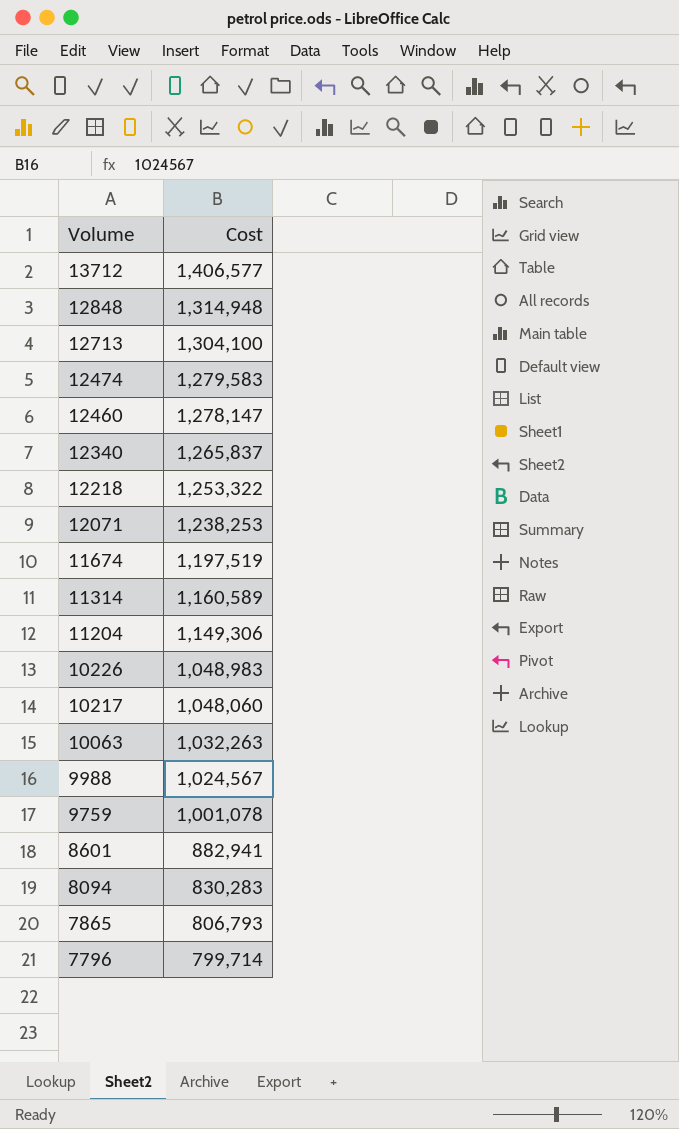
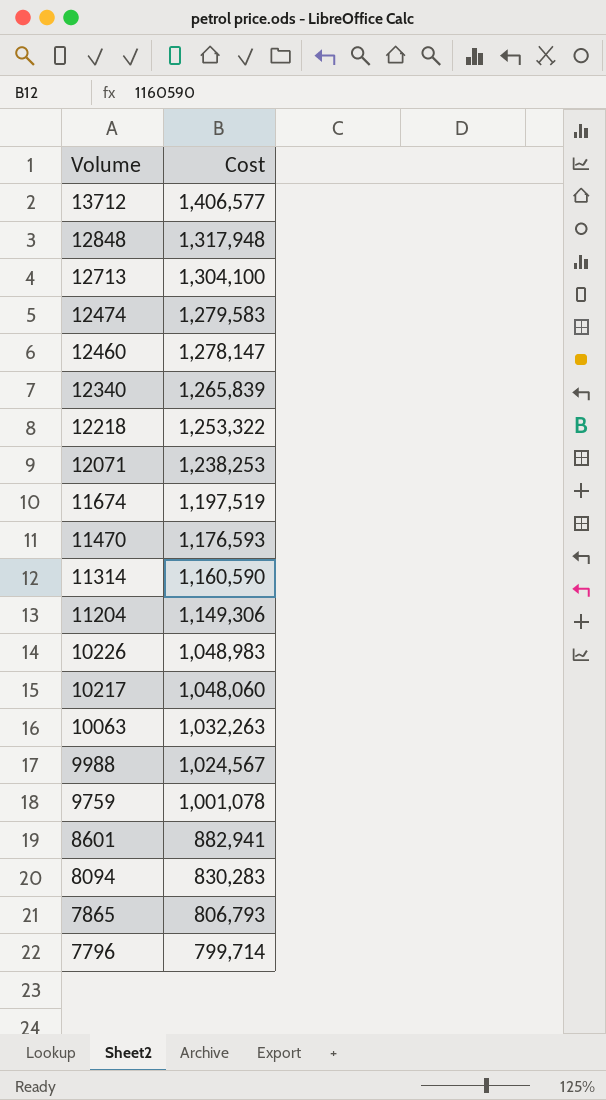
12848 | Cost: 1,314,948 -> 1,317,948
12340 | Cost: 1,265,837 -> 1,265,839
row 11470: none -> 1,176,593
11314 | Cost: 1,160,589 -> 1,160,590

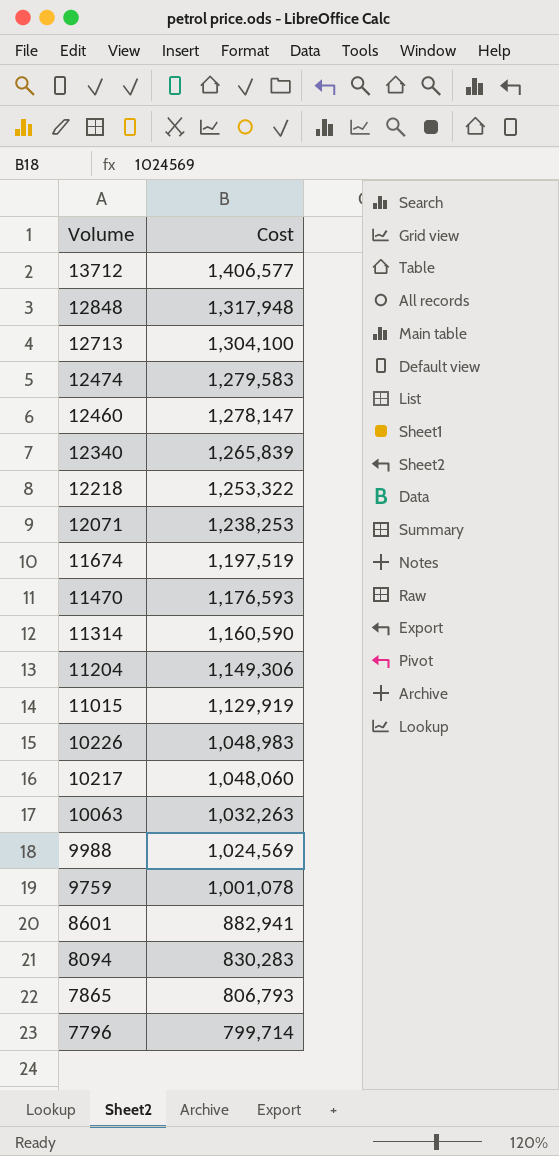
row 11015: none -> 1,129,919
9988 | Cost: 1,024,567 -> 1,024,569

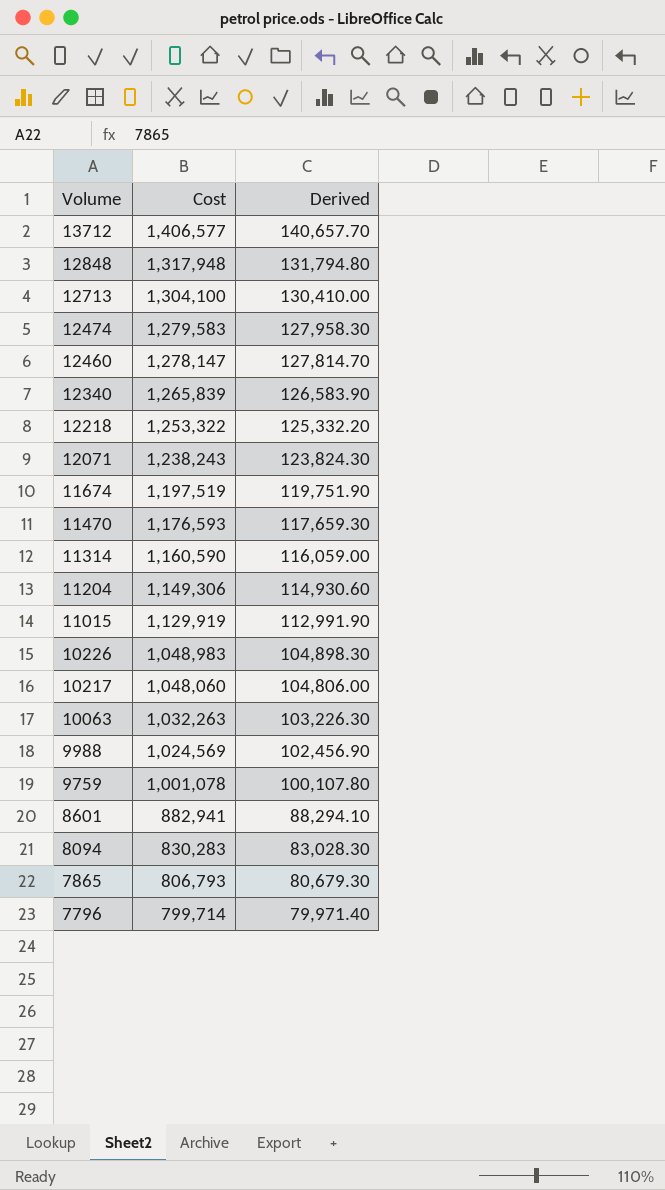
column Derived | formula: none -> [Cost] * 0.1
12071 | Cost: 1,238,253 -> 1,238,243

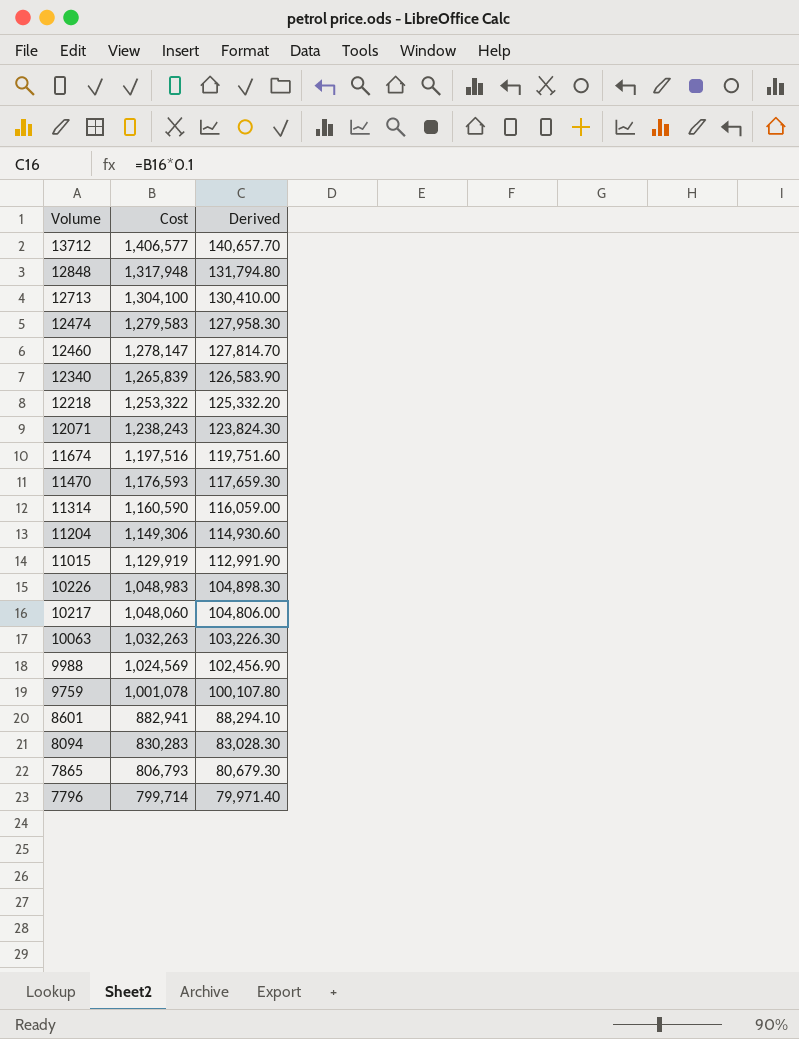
11674 | Cost: 1,197,519 -> 1,197,516
11674 | Derived: 119,751.90 -> 119,751.60

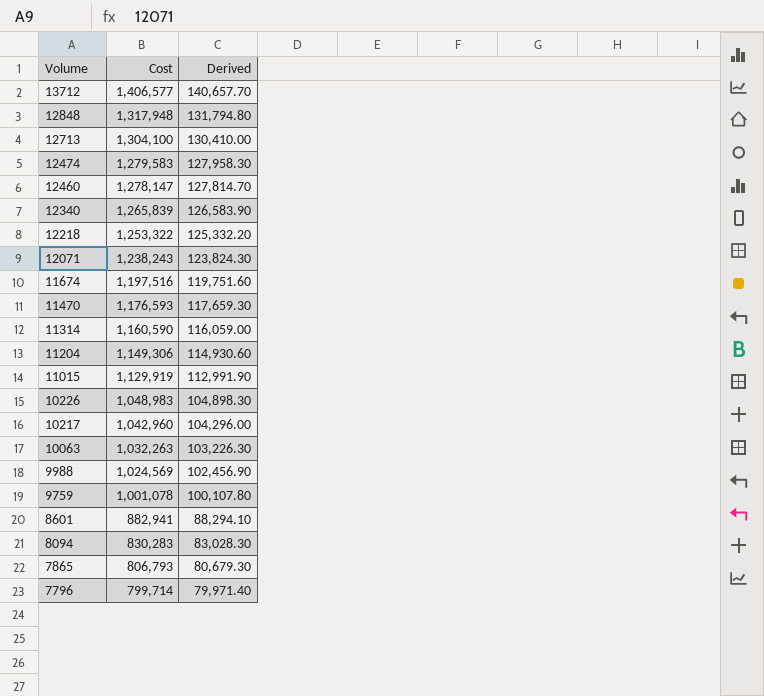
10217 | Cost: 1,048,060 -> 1,042,960
10217 | Derived: 104,806.00 -> 104,296.00

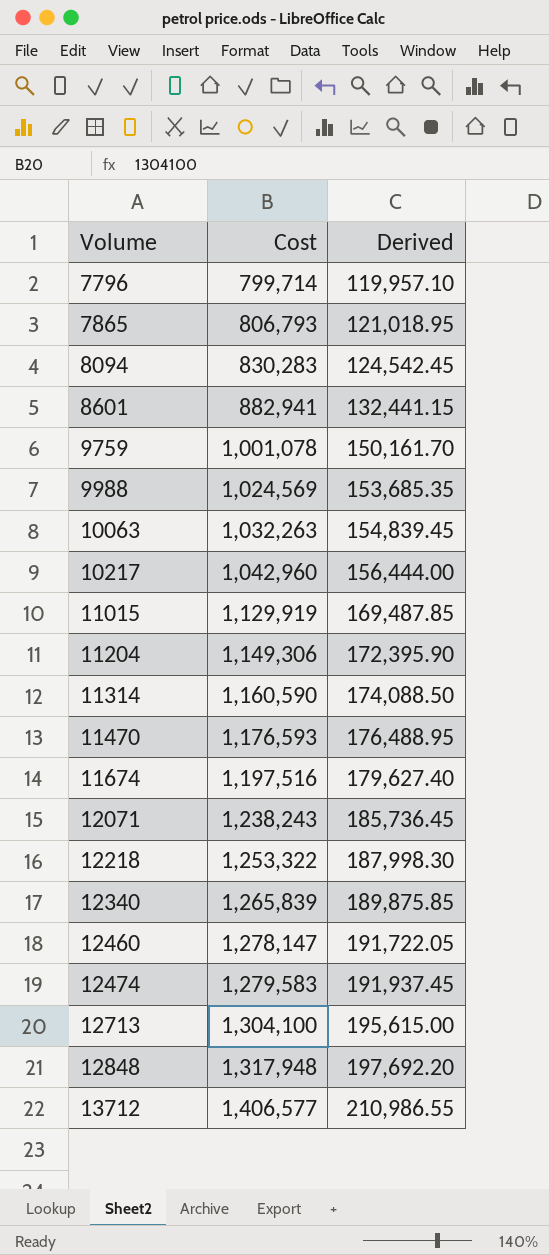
row order: Volume descending -> Volume ascending
column Derived | formula: [Cost] * 0.1 -> [Cost] * 0.15
row 10226: 1,048,983 | 104,898.30 -> none

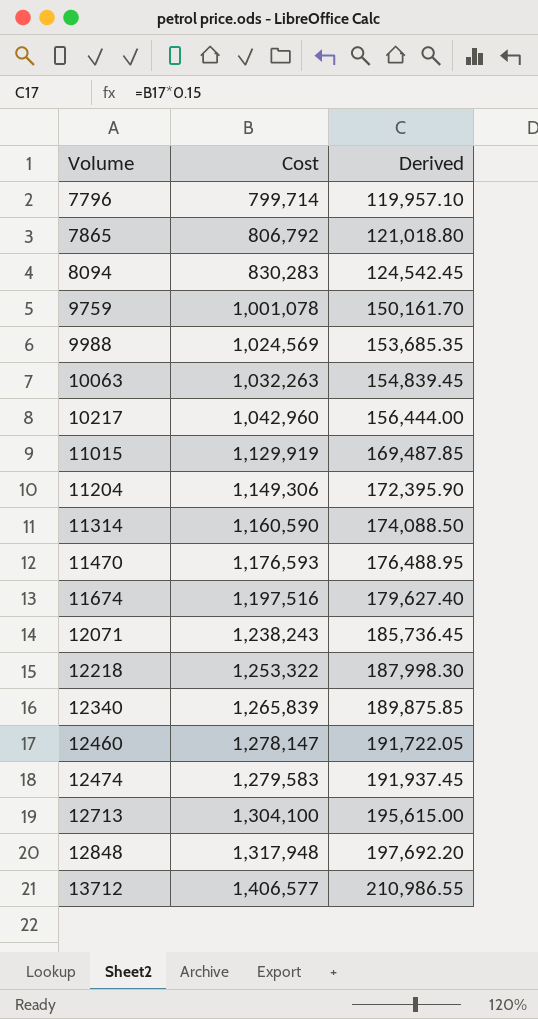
row 8601: 882,941 | 132,441.15 -> none
7865 | Cost: 806,793 -> 806,792
7865 | Derived: 121,018.95 -> 121,018.80

